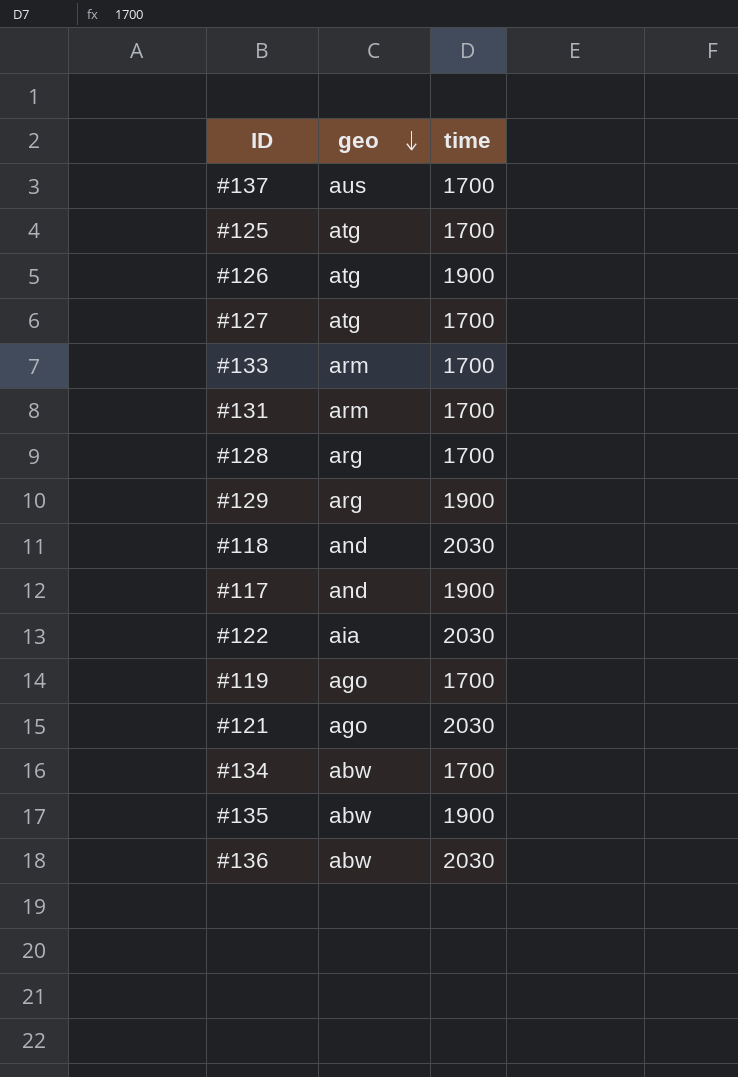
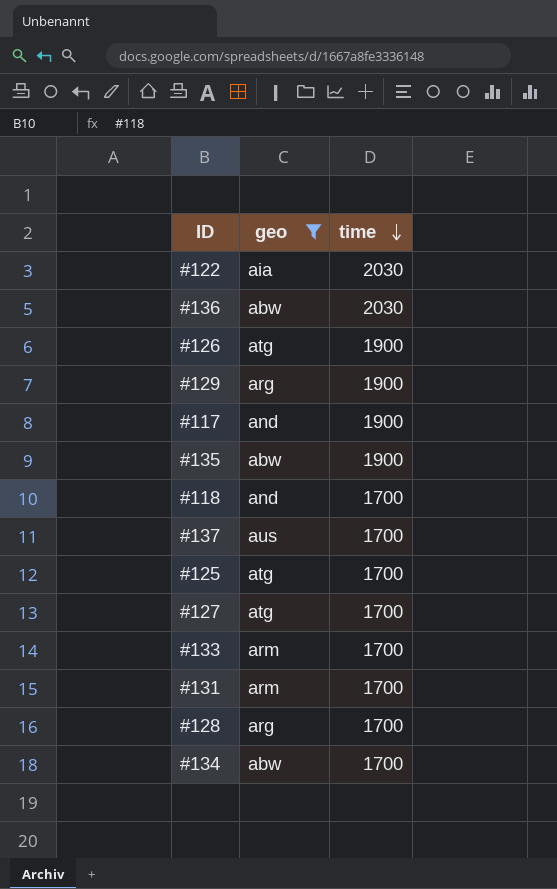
filter: none -> geo != ago
row order: geo descending -> time descending
#118 | time: 2030 -> 1700

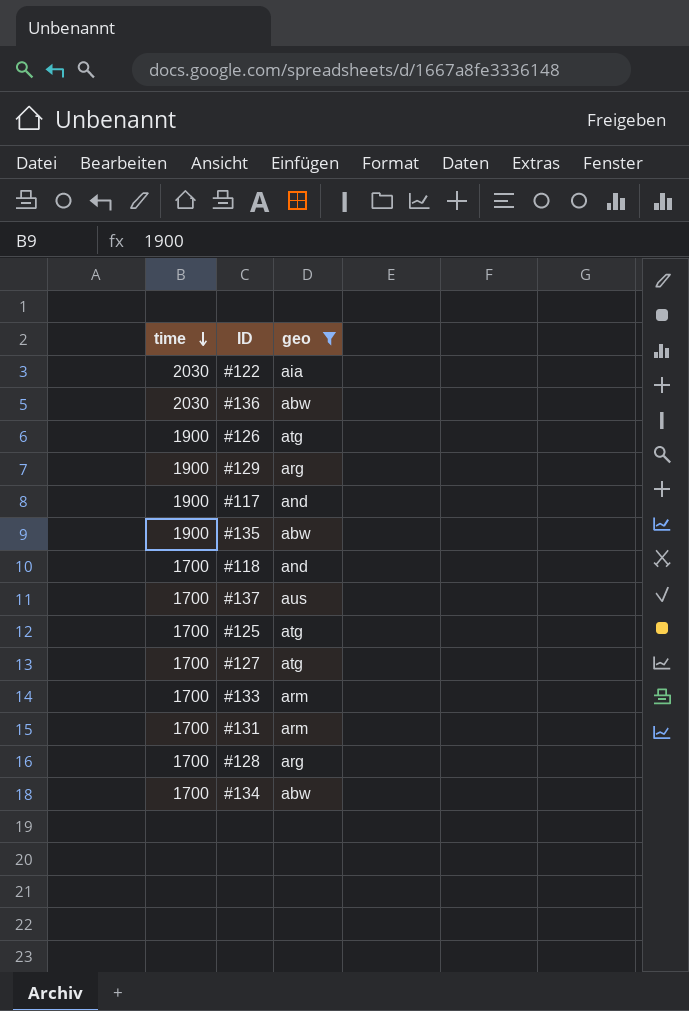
column time | position: 3 -> 1

